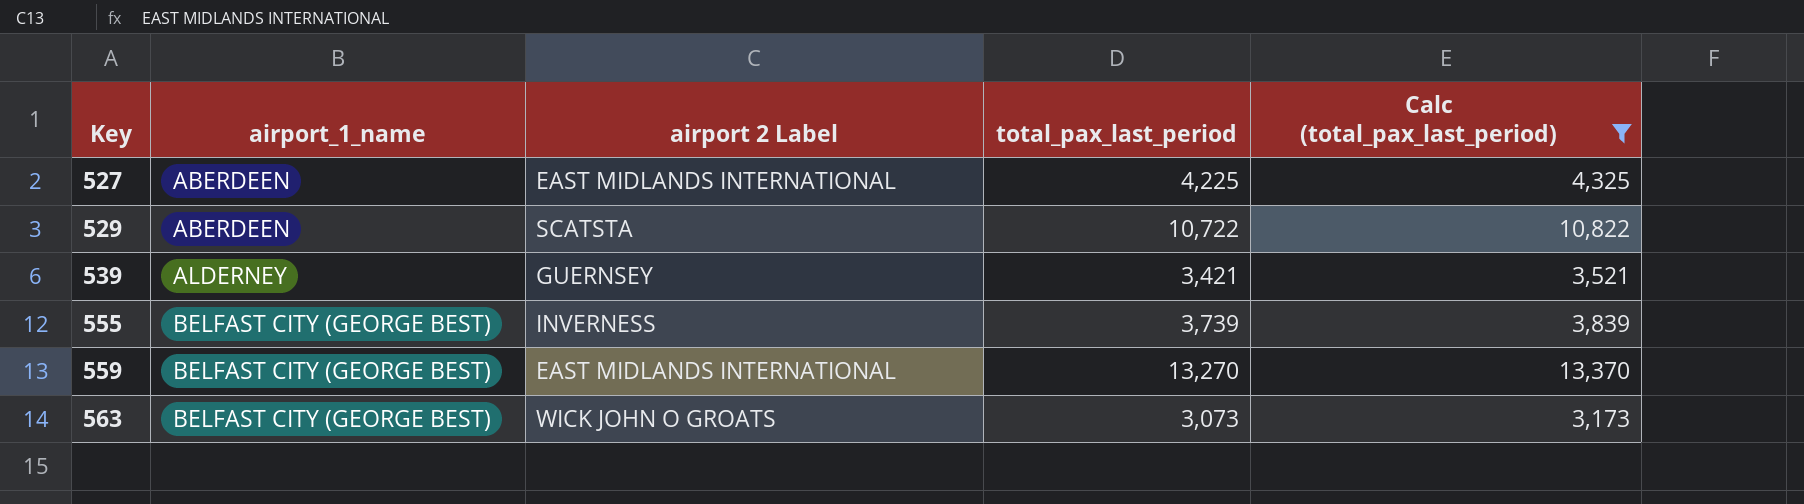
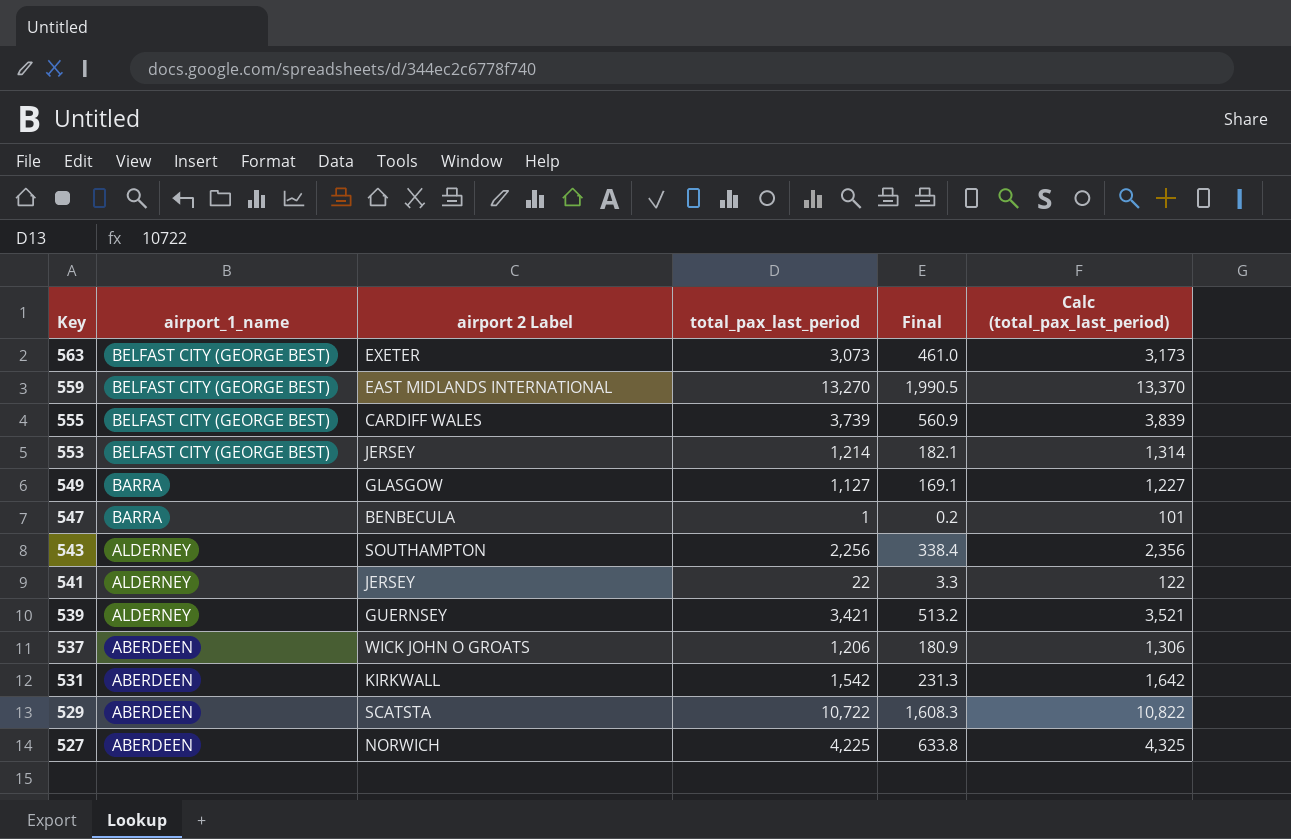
filter: Calc (total_pax_last_period) >= 3,173 -> none
row order: Key ascending -> Key descending
column Final | formula: none -> [total_pax_last_period] * 0.15
563 | airport 2 Label: WICK JOHN O GROATS -> EXETER
555 | airport 2 Label: INVERNESS -> CARDIFF WALES
527 | airport 2 Label: EAST MIDLANDS INTERNATIONAL -> NORWICH

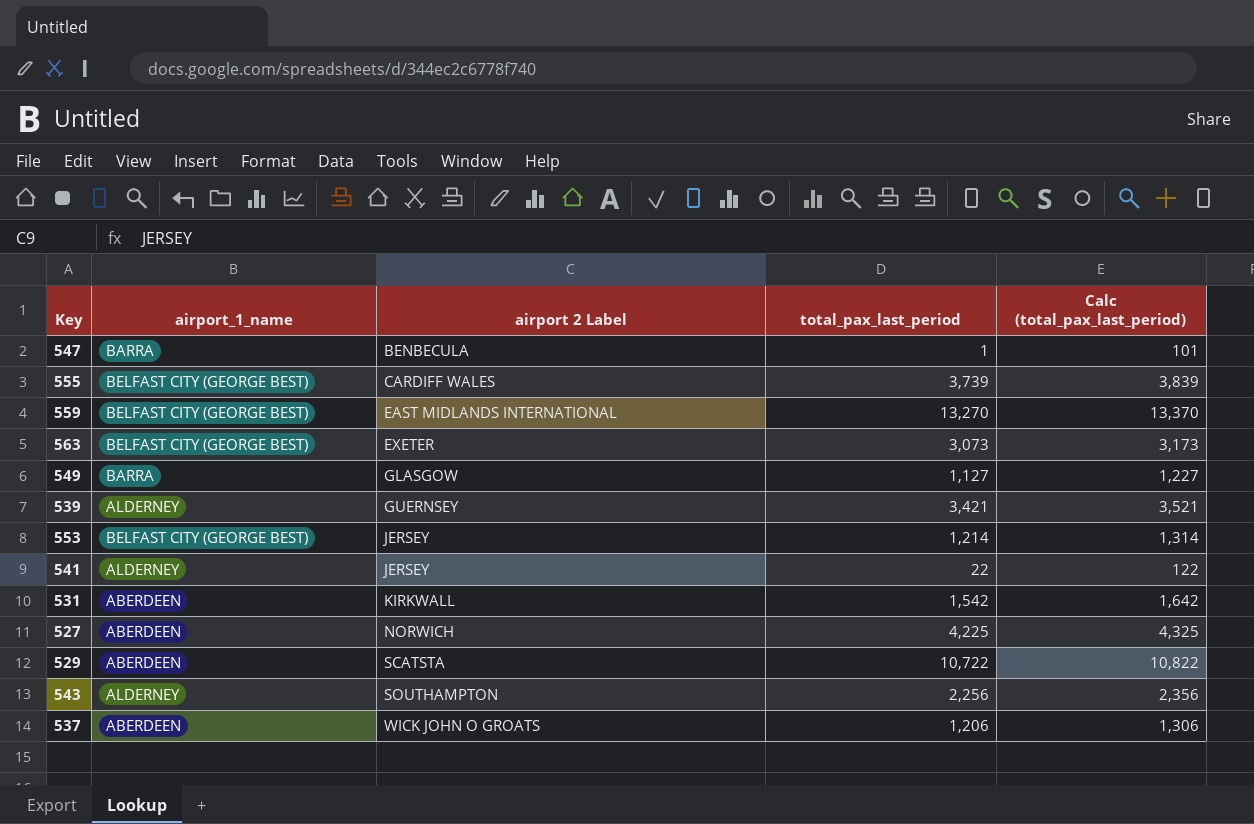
row order: Key descending -> airport 2 Label ascending
column Final | formula: [total_pax_last_period] * 0.15 -> none

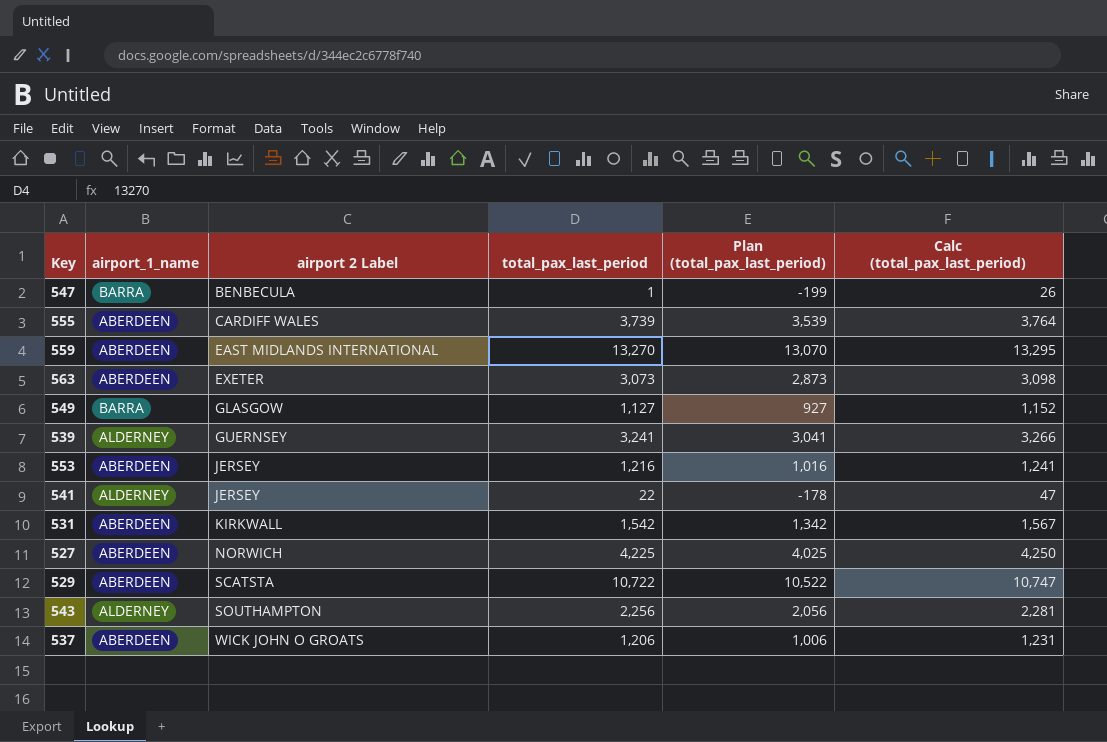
column Plan (total_pax_last_period) | formula: none -> [total_pax_last_period] - 200
column Calc (total_pax_last_period) | formula: [total_pax_last_period] + 100 -> [total_pax_last_period] + 25
555 | airport_1_name: BELFAST CITY (GEORGE BEST) -> ABERDEEN
559 | airport_1_name: BELFAST CITY (GEORGE BEST) -> ABERDEEN
563 | airport_1_name: BELFAST CITY (GEORGE BEST) -> ABERDEEN
539 | total_pax_last_period: 3,421 -> 3,241
553 | airport_1_name: BELFAST CITY (GEORGE BEST) -> ABERDEEN
553 | total_pax_last_period: 1,214 -> 1,216

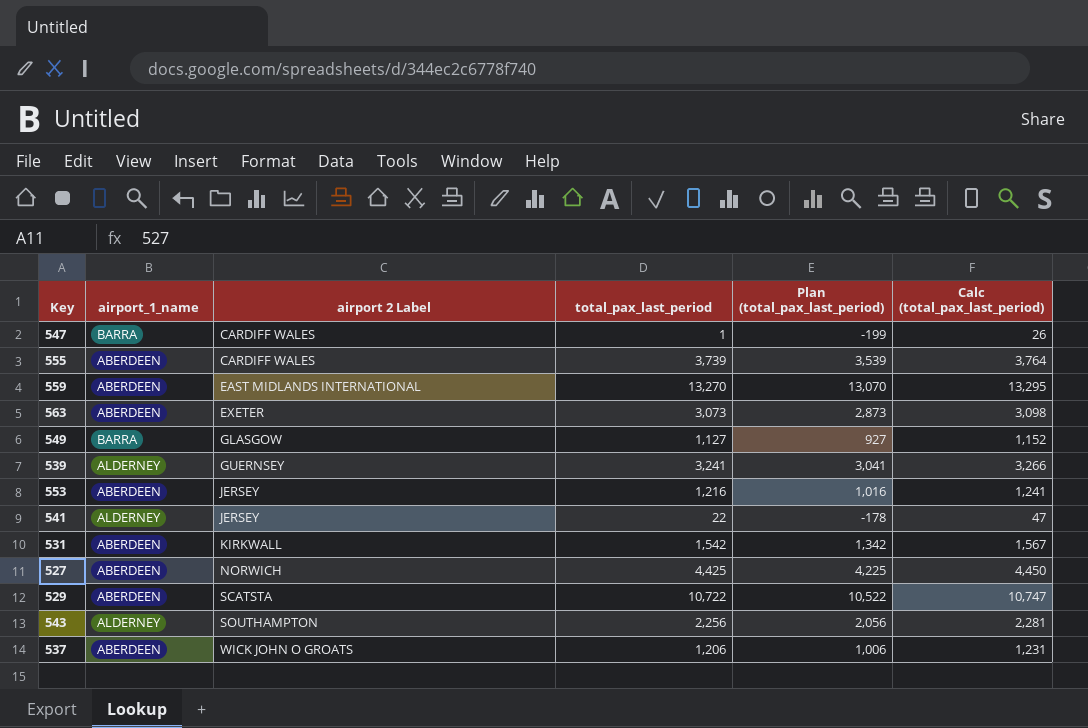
547 | airport 2 Label: BENBECULA -> CARDIFF WALES
527 | total_pax_last_period: 4,225 -> 4,425
527 | Plan (total_pax_last_period): 4,025 -> 4,225
527 | Calc (total_pax_last_period): 4,250 -> 4,450

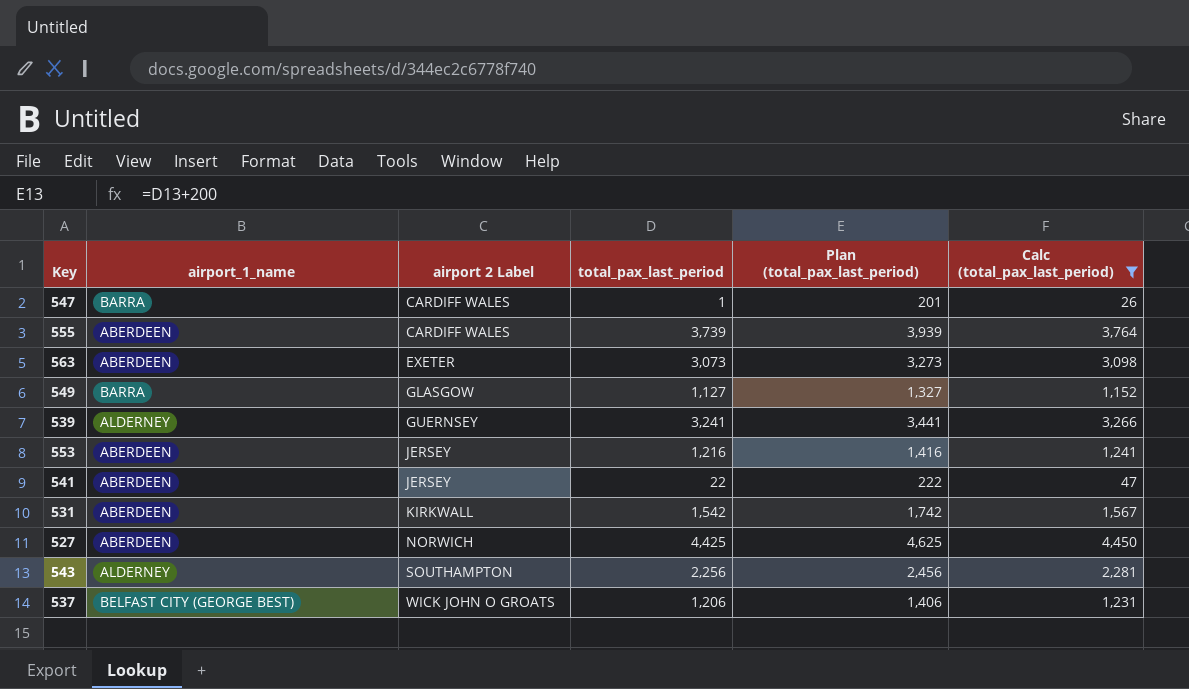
filter: none -> Calc (total_pax_last_period) <= 4,450
column Plan (total_pax_last_period) | formula: [total_pax_last_period] - 200 -> [total_pax_last_period] + 200
541 | airport_1_name: ALDERNEY -> ABERDEEN
537 | airport_1_name: ABERDEEN -> BELFAST CITY (GEORGE BEST)

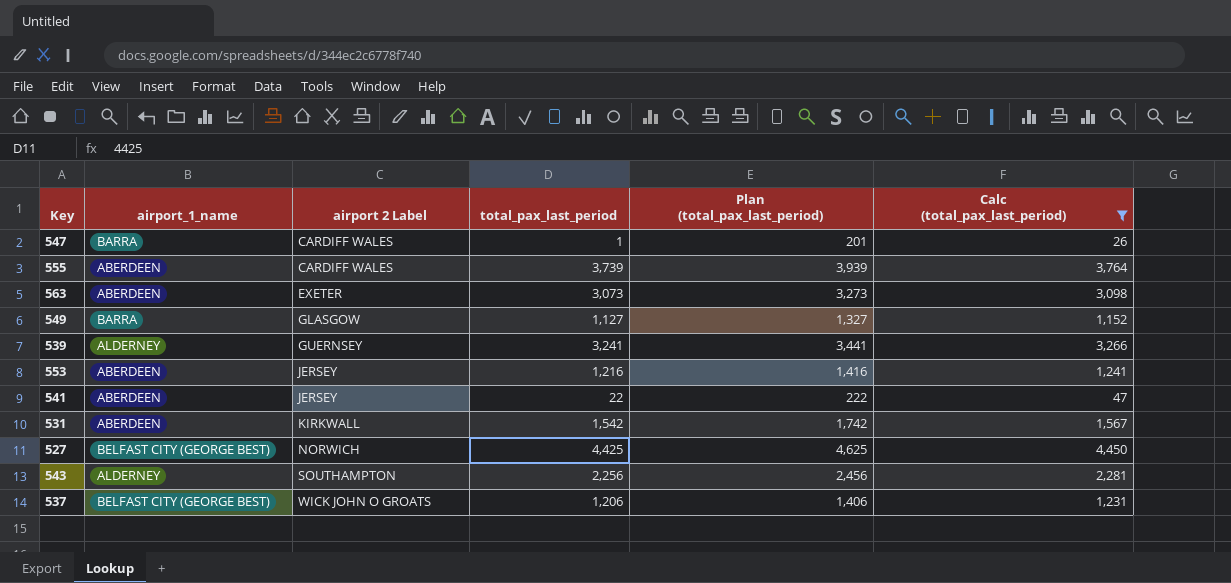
527 | airport_1_name: ABERDEEN -> BELFAST CITY (GEORGE BEST)

